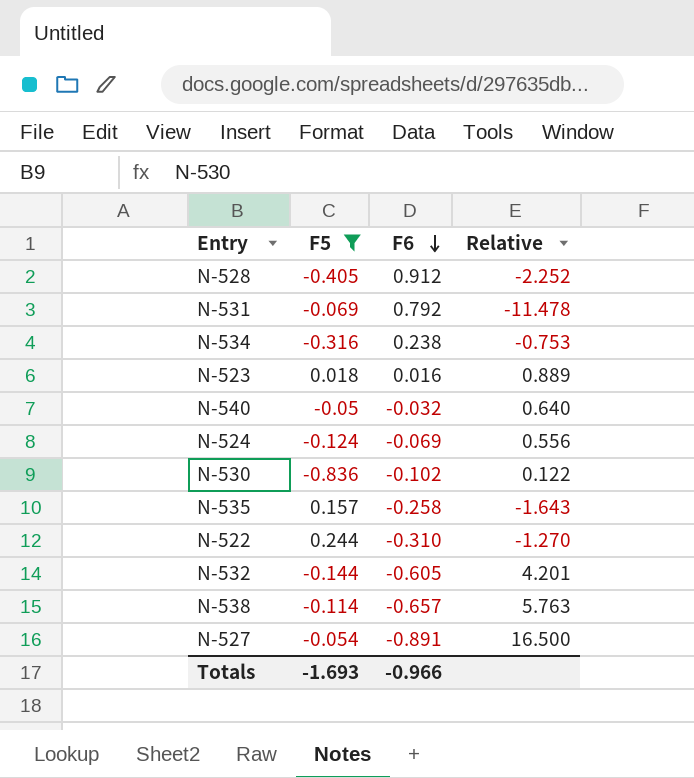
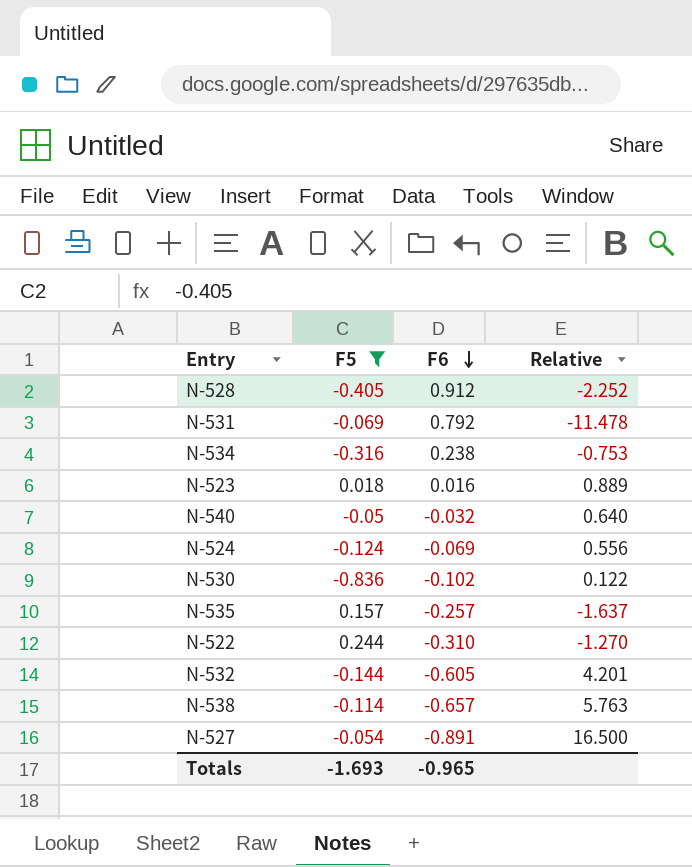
N-535 | F6: -0.258 -> -0.257
N-535 | Relative: -1.643 -> -1.637
Totals | F6: -0.966 -> -0.965

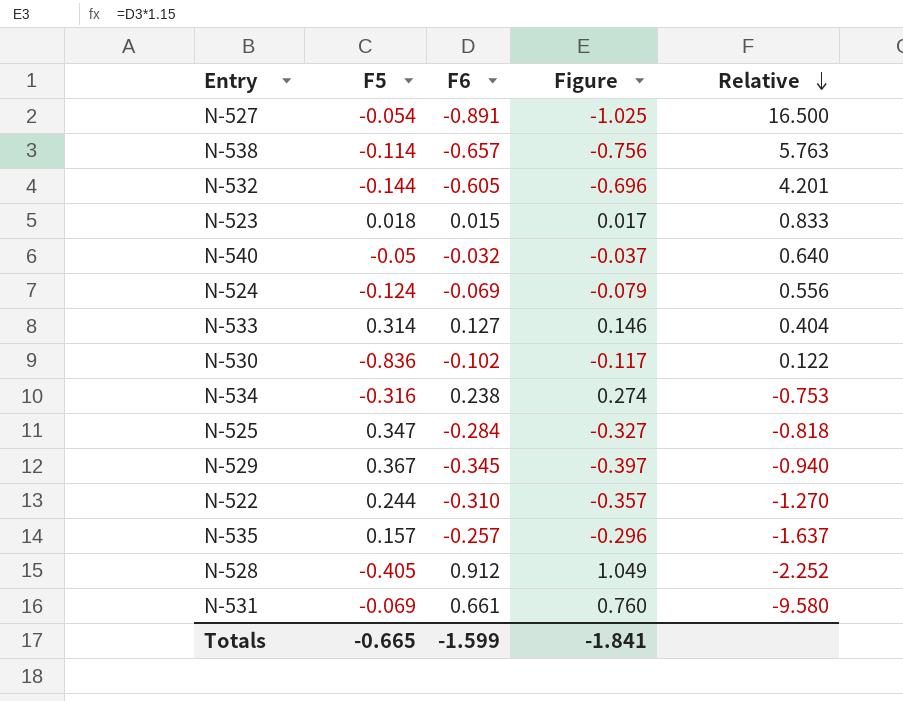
filter: F5 <= 0.244 -> none
row order: F6 descending -> Relative descending
column Figure | formula: none -> [F6] * 1.15
N-523 | F6: 0.016 -> 0.015
N-523 | Relative: 0.889 -> 0.833
N-531 | F6: 0.792 -> 0.661
N-531 | Relative: -11.478 -> -9.580
Totals | F5: -1.693 -> -0.665
Totals | F6: -0.965 -> -1.599

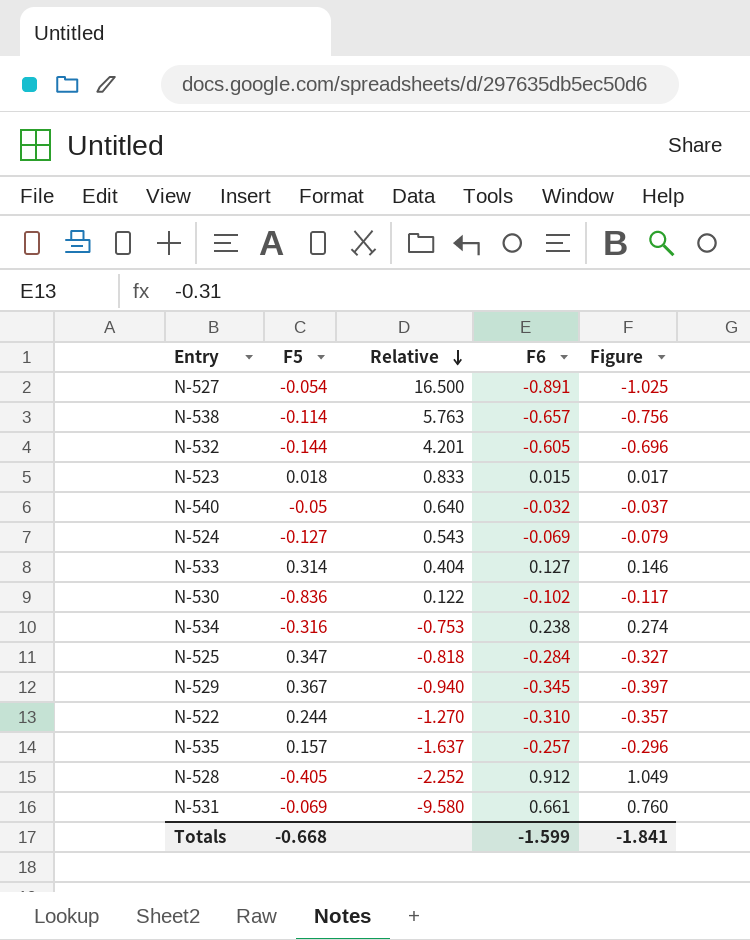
column Relative | position: 5 -> 3
N-524 | F5: -0.124 -> -0.127
N-524 | Relative: 0.556 -> 0.543
Totals | F5: -0.665 -> -0.668

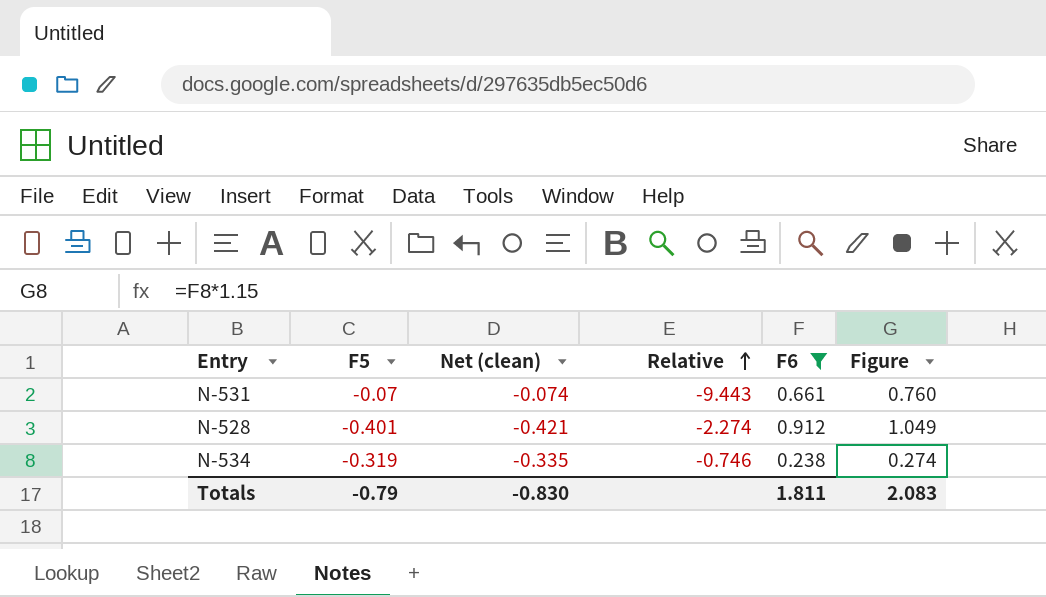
filter: none -> F6 >= 0.238
row order: Relative descending -> Relative ascending
column Net (clean) | formula: none -> [F5] * 1.05
N-531 | F5: -0.069 -> -0.07
N-531 | Relative: -9.580 -> -9.443
N-528 | F5: -0.405 -> -0.401
N-528 | Relative: -2.252 -> -2.274
N-534 | F5: -0.316 -> -0.319
N-534 | Relative: -0.753 -> -0.746
Totals | F5: -0.668 -> -0.79
Totals | F6: -1.599 -> 1.811
Totals | Figure: -1.841 -> 2.083

